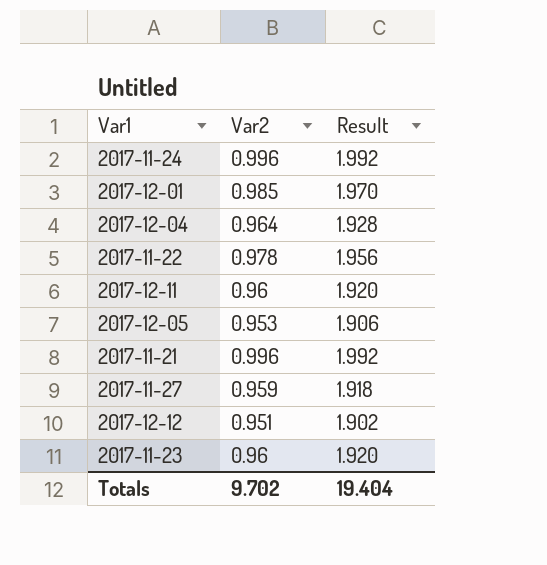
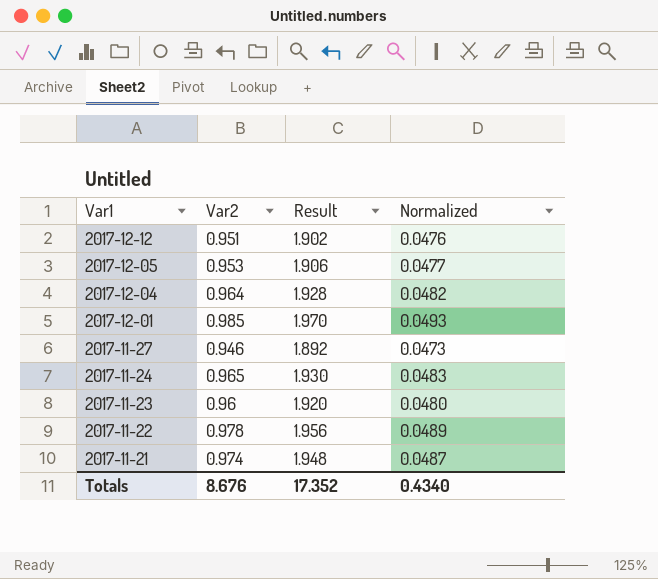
row order: none -> Var1 descending
column Normalized | formula: none -> [Var2] * 0.05
row 2017-12-11: 0.96 | 1.920 -> none
2017-11-27 | Var2: 0.959 -> 0.946
2017-11-27 | Result: 1.918 -> 1.892
2017-11-24 | Var2: 0.996 -> 0.965
2017-11-24 | Result: 1.992 -> 1.930
2017-11-21 | Var2: 0.996 -> 0.974
2017-11-21 | Result: 1.992 -> 1.948
Totals | Var2: 9.702 -> 8.676
Totals | Result: 19.404 -> 17.352

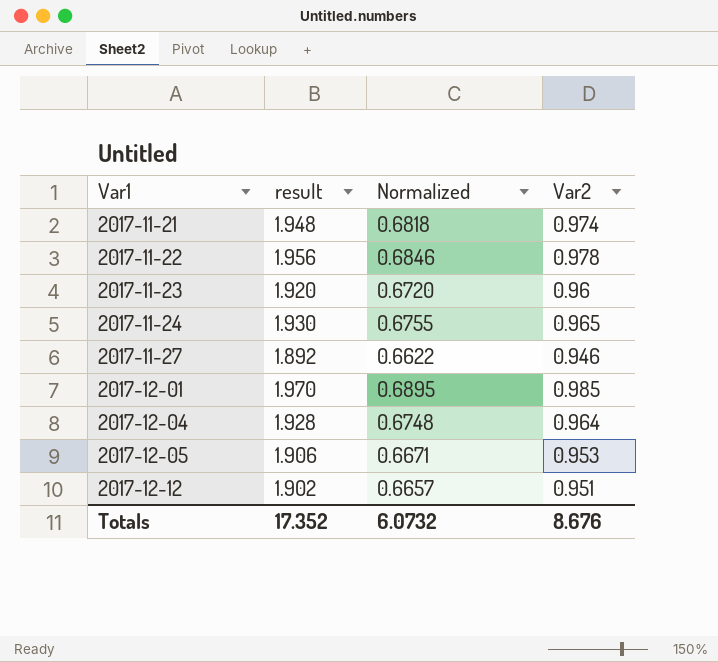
row order: Var1 descending -> Var1 ascending
column name: Result -> result
column Normalized | formula: [Var2] * 0.05 -> [Var2] * 0.7
column Var2 | position: 2 -> 4
Totals | Normalized: 0.4340 -> 6.0732

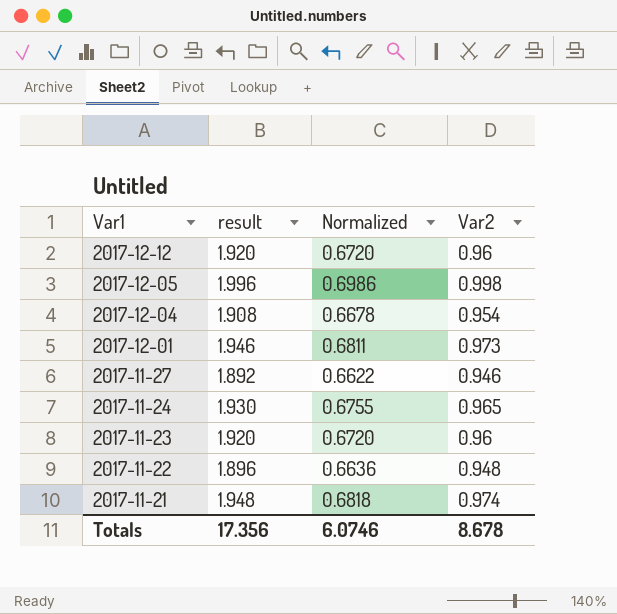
row order: Var1 ascending -> Var1 descending
2017-12-12 | result: 1.902 -> 1.920
2017-12-12 | Normalized: 0.6657 -> 0.6720
2017-12-12 | Var2: 0.951 -> 0.96
2017-12-05 | result: 1.906 -> 1.996
2017-12-05 | Normalized: 0.6671 -> 0.6986
2017-12-05 | Var2: 0.953 -> 0.998
2017-12-04 | result: 1.928 -> 1.908
2017-12-04 | Normalized: 0.6748 -> 0.6678
2017-12-04 | Var2: 0.964 -> 0.954
2017-12-01 | result: 1.970 -> 1.946
2017-12-01 | Normalized: 0.6895 -> 0.6811
2017-12-01 | Var2: 0.985 -> 0.973
2017-11-22 | result: 1.956 -> 1.896
2017-11-22 | Normalized: 0.6846 -> 0.6636
2017-11-22 | Var2: 0.978 -> 0.948
Totals | result: 17.352 -> 17.356
Totals | Normalized: 6.0732 -> 6.0746
Totals | Var2: 8.676 -> 8.678

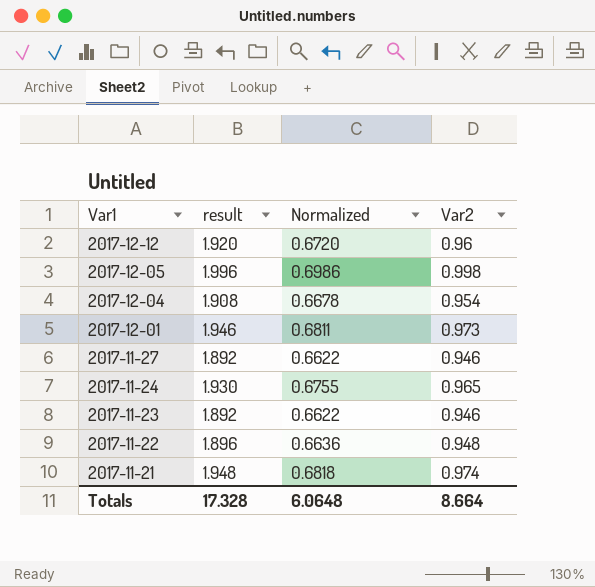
2017-11-23 | result: 1.920 -> 1.892
2017-11-23 | Normalized: 0.6720 -> 0.6622
2017-11-23 | Var2: 0.96 -> 0.946
Totals | result: 17.356 -> 17.328
Totals | Normalized: 6.0746 -> 6.0648
Totals | Var2: 8.678 -> 8.664

